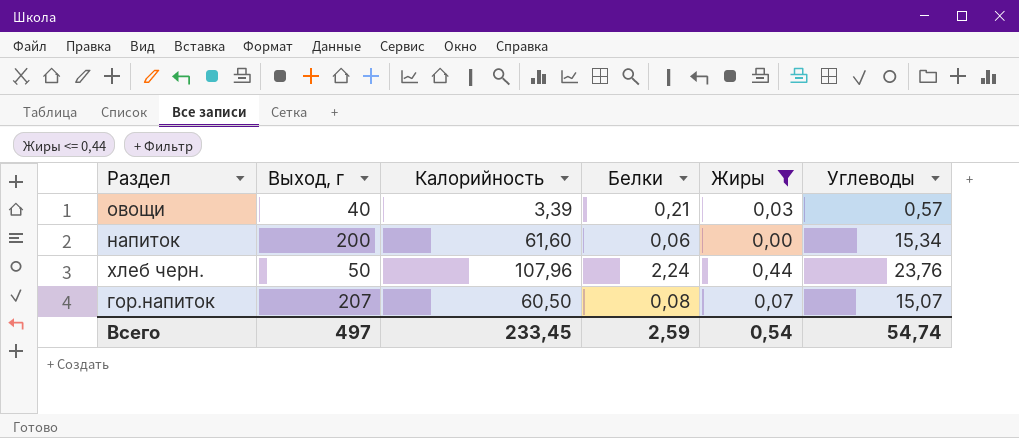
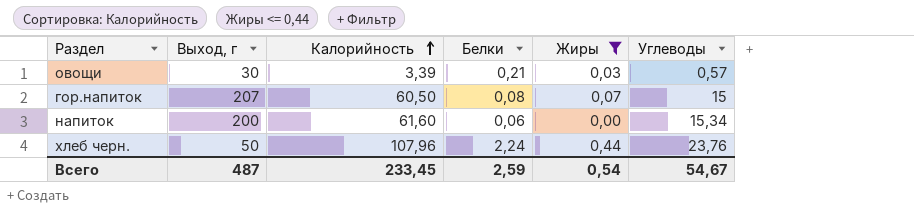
row order: none -> Калорийность ascending
овощи | Выход, г: 40 -> 30
гор.напиток | Углеводы: 15,07 -> 15
Всего | Выход, г: 497 -> 487
Всего | Углеводы: 54,74 -> 54,67

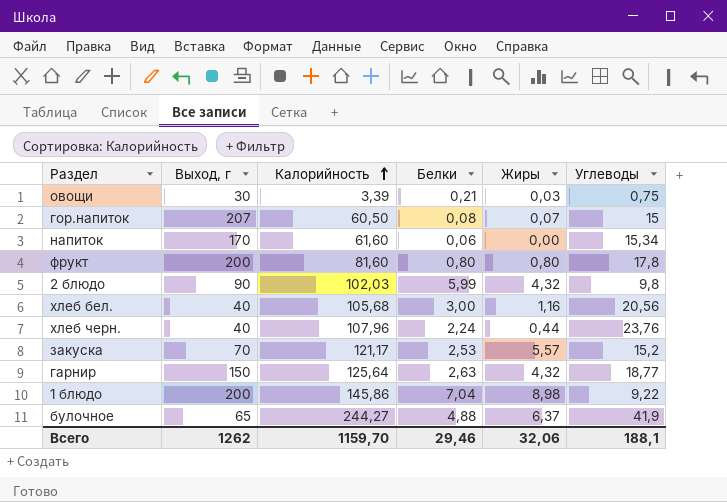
filter: Жиры <= 0,44 -> none
овощи | Углеводы: 0,57 -> 0,75
напиток | Выход, г: 200 -> 170
хлеб черн. | Выход, г: 50 -> 40
Всего | Выход, г: 487 -> 1262
Всего | Калорийность: 233,45 -> 1159,70
Всего | Белки: 2,59 -> 29,46
Всего | Жиры: 0,54 -> 32,06
Всего | Углеводы: 54,67 -> 188,1

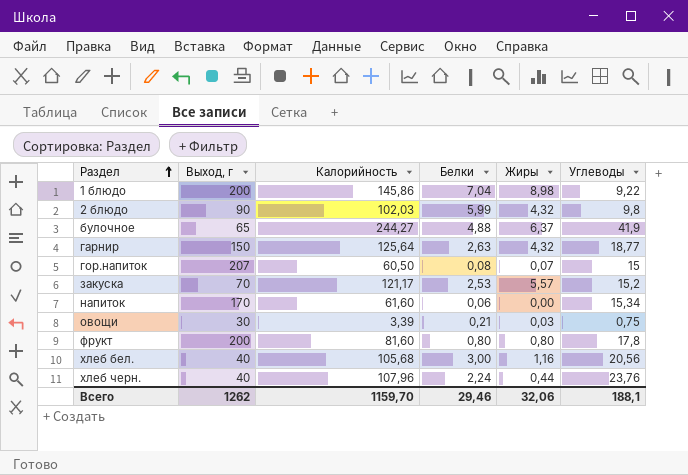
row order: Калорийность ascending -> Раздел ascending

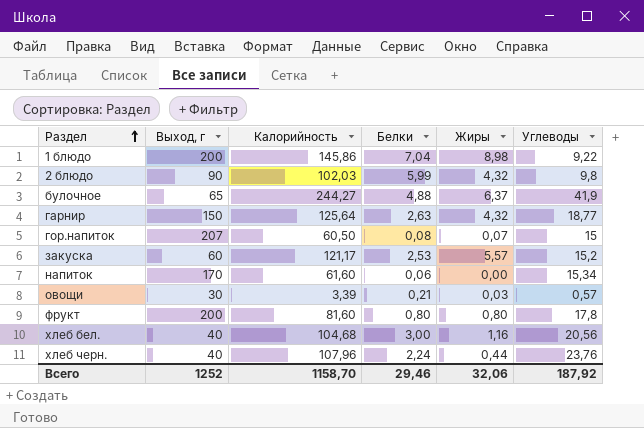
закуска | Выход, г: 70 -> 60
овощи | Углеводы: 0,75 -> 0,57
хлеб бел. | Калорийность: 105,68 -> 104,68
Всего | Выход, г: 1262 -> 1252
Всего | Калорийность: 1159,70 -> 1158,70
Всего | Углеводы: 188,1 -> 187,92

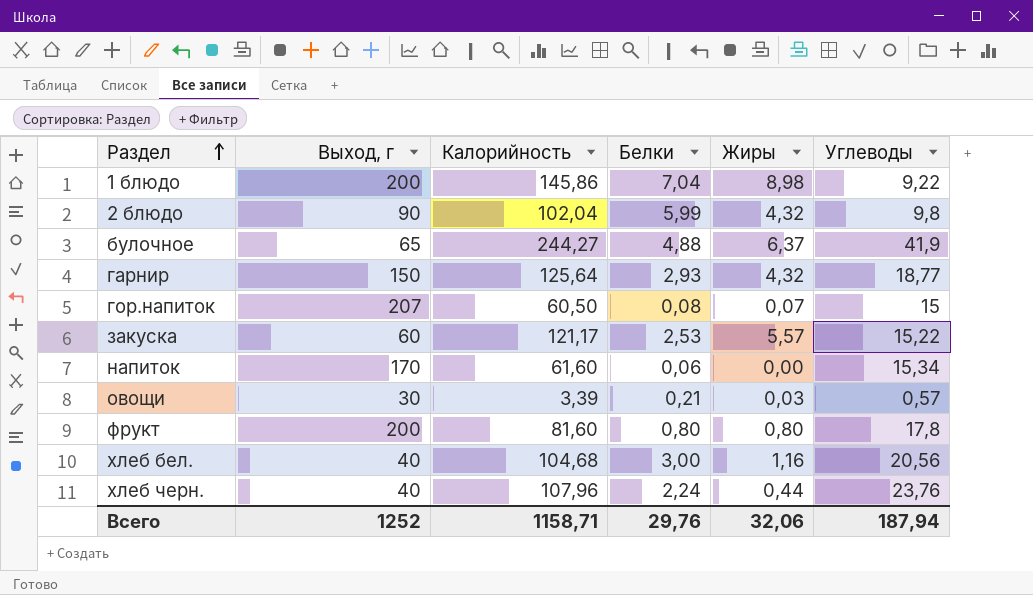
2 блюдо | Калорийность: 102,03 -> 102,04
гарнир | Белки: 2,63 -> 2,93
закуска | Углеводы: 15,2 -> 15,22
Всего | Калорийность: 1158,70 -> 1158,71
Всего | Белки: 29,46 -> 29,76
Всего | Углеводы: 187,92 -> 187,94

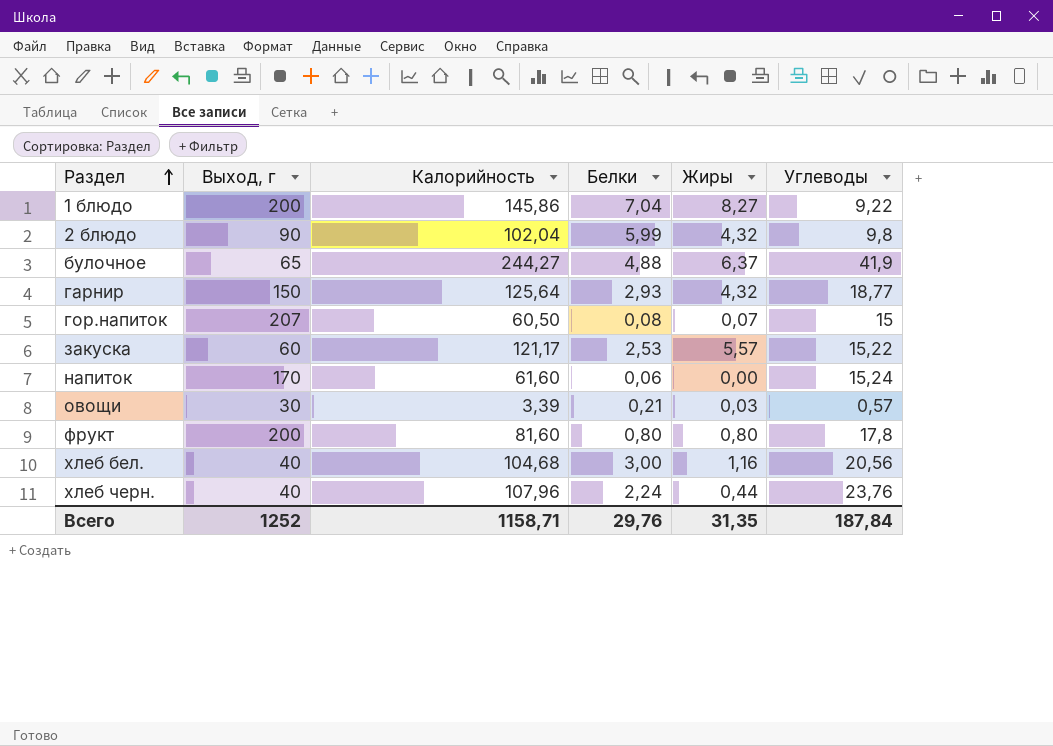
1 блюдо | Жиры: 8,98 -> 8,27
напиток | Углеводы: 15,34 -> 15,24
Всего | Жиры: 32,06 -> 31,35
Всего | Углеводы: 187,94 -> 187,84

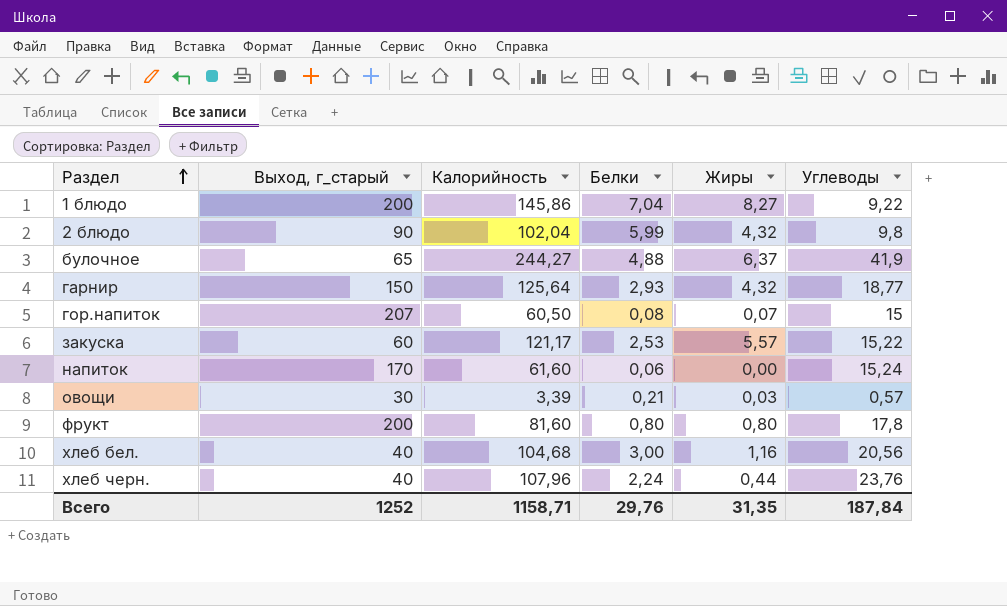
column name: Выход, г -> Выход, г_старый

